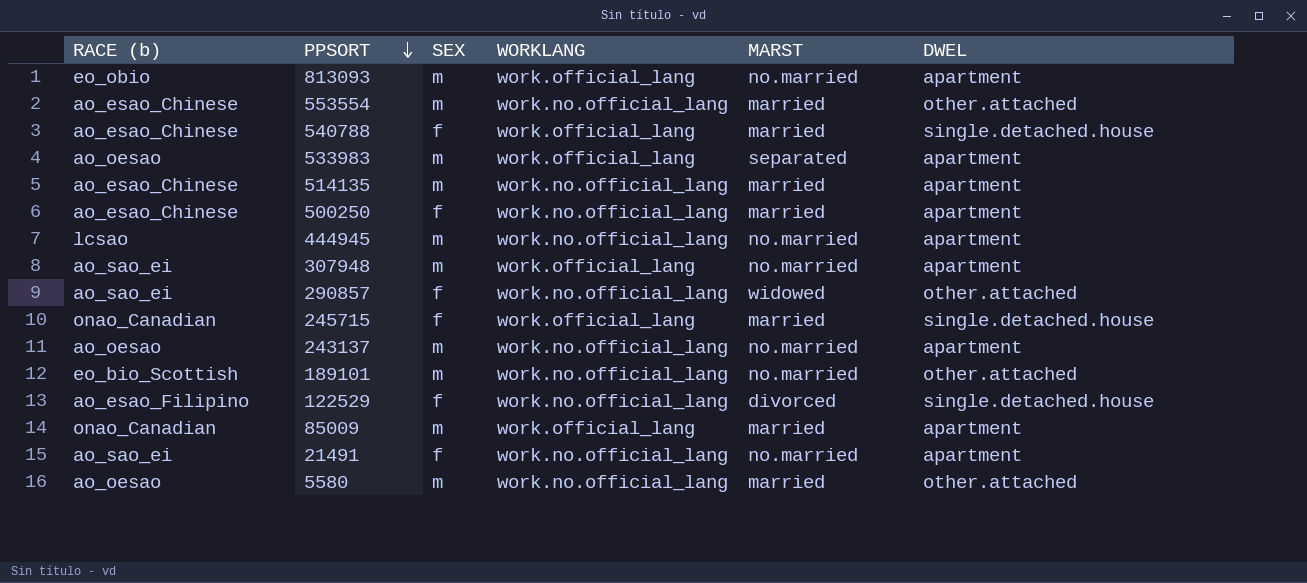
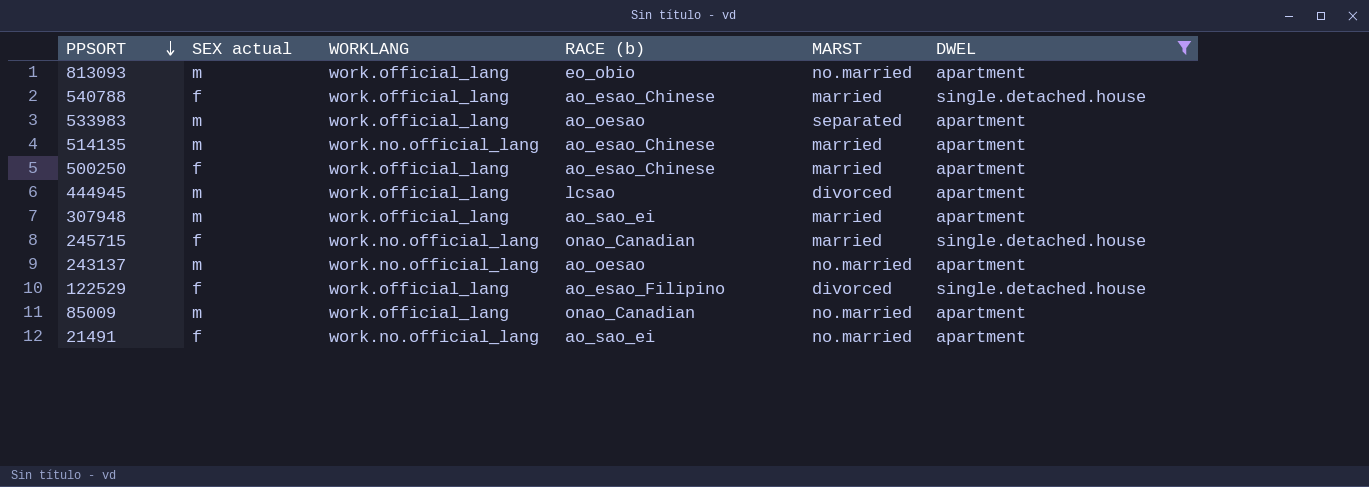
filter: none -> DWEL != other.attached
column name: SEX -> SEX actual
column RACE (b) | position: 1 -> 4
500250 | WORKLANG: work.no.official_lang -> work.official_lang
444945 | WORKLANG: work.no.official_lang -> work.official_lang
444945 | MARST: no.married -> divorced
307948 | MARST: no.married -> married
245715 | WORKLANG: work.official_lang -> work.no.official_lang
122529 | WORKLANG: work.no.official_lang -> work.official_lang
85009 | MARST: married -> no.married

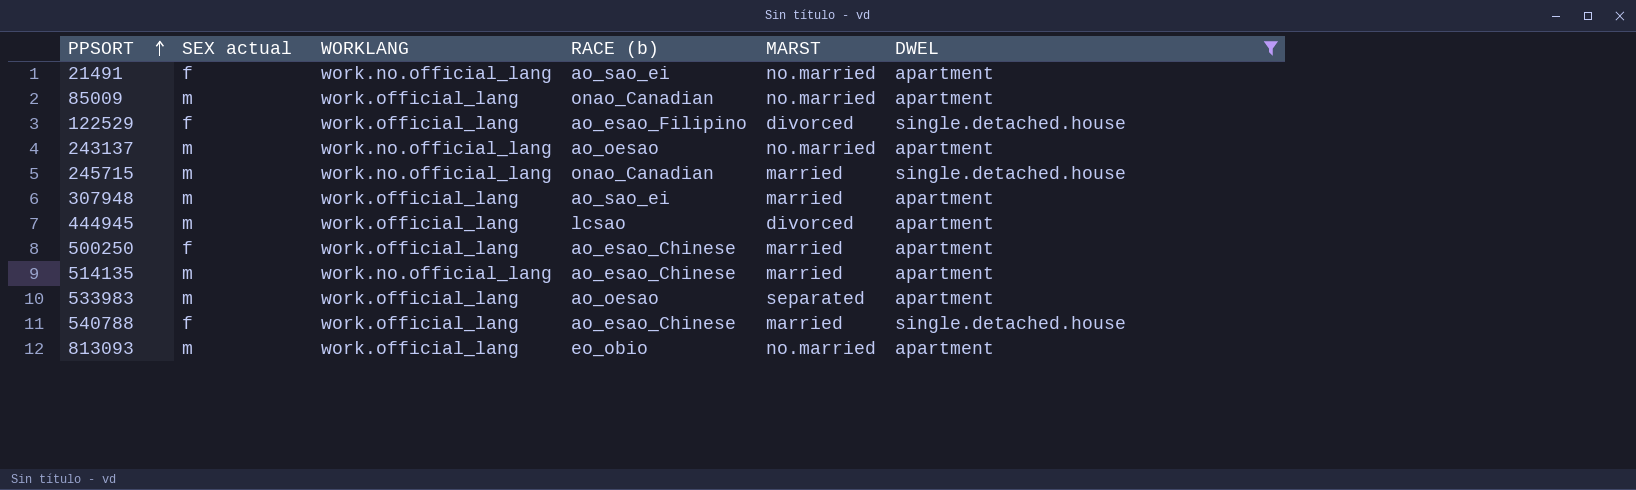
row order: PPSORT descending -> PPSORT ascending
245715 | SEX actual: f -> m

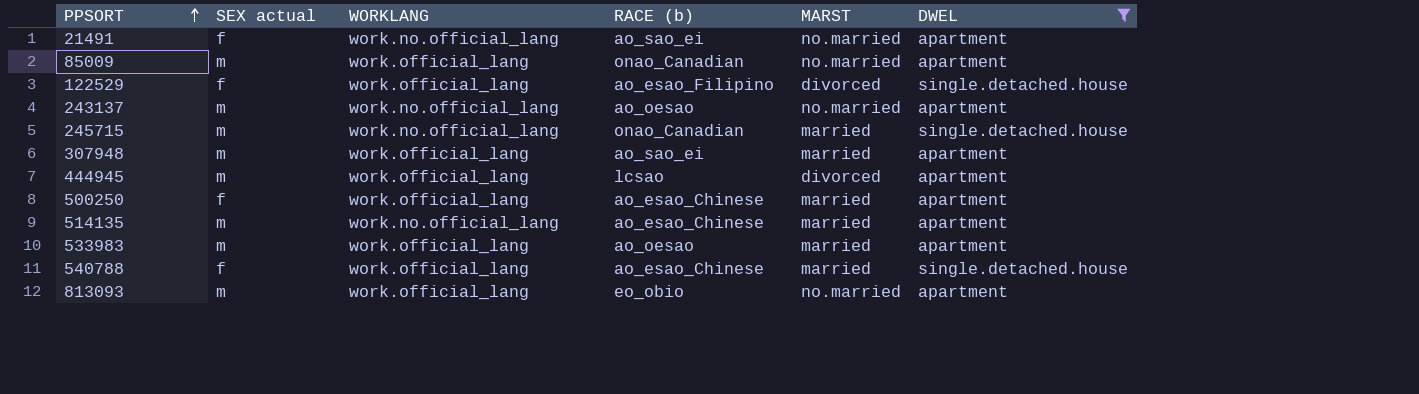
533983 | MARST: separated -> married

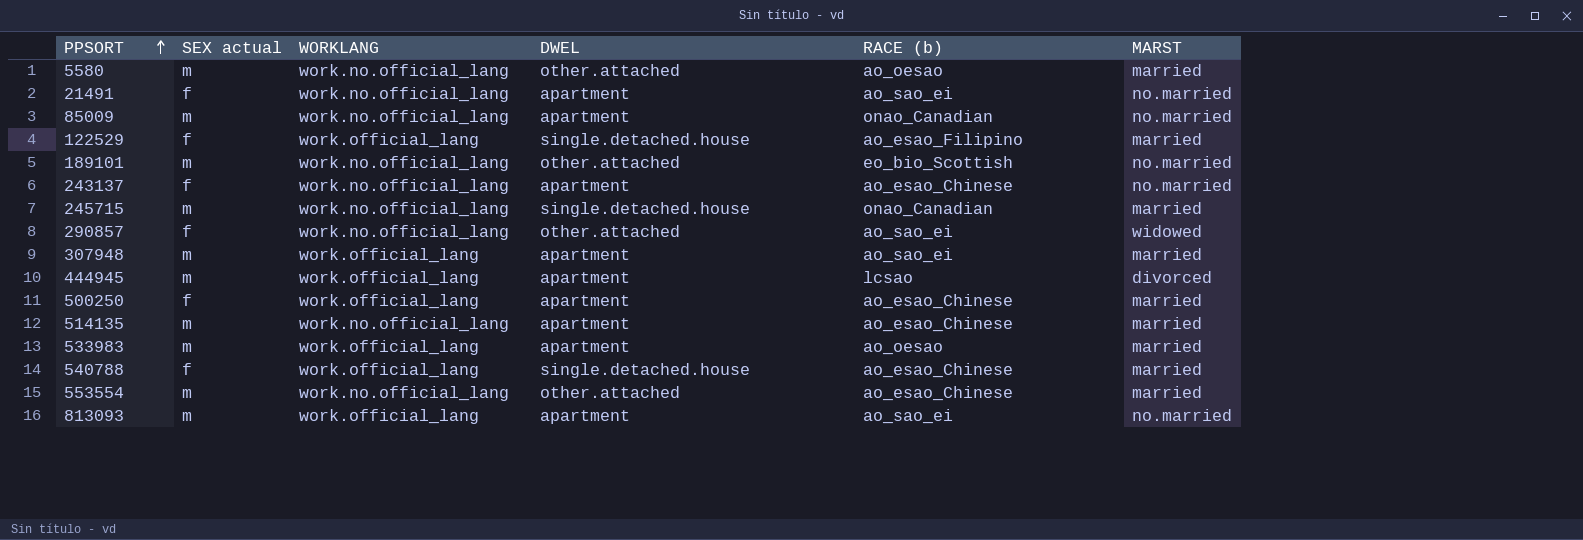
filter: DWEL != other.attached -> none
column DWEL | position: 6 -> 4
85009 | WORKLANG: work.official_lang -> work.no.official_lang
122529 | MARST: divorced -> married
243137 | SEX actual: m -> f
243137 | RACE (b): ao_oesao -> ao_esao_Chinese
813093 | RACE (b): eo_obio -> ao_sao_ei

